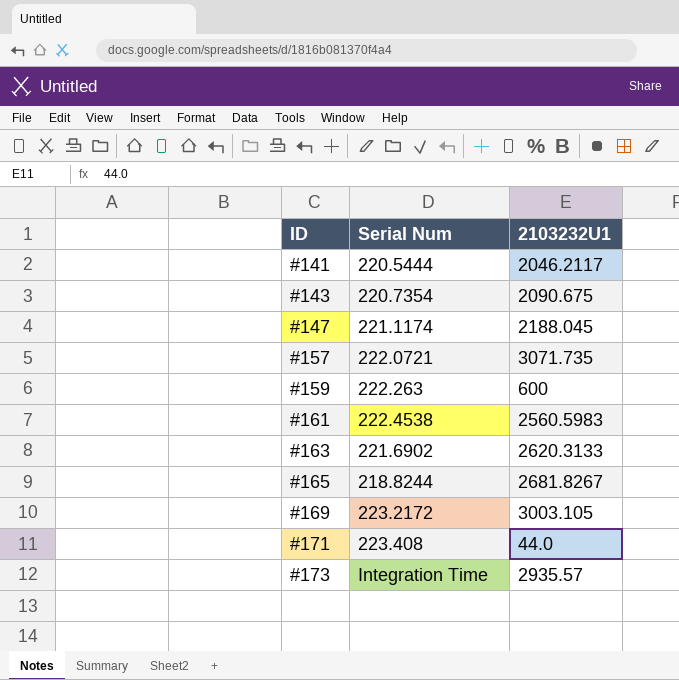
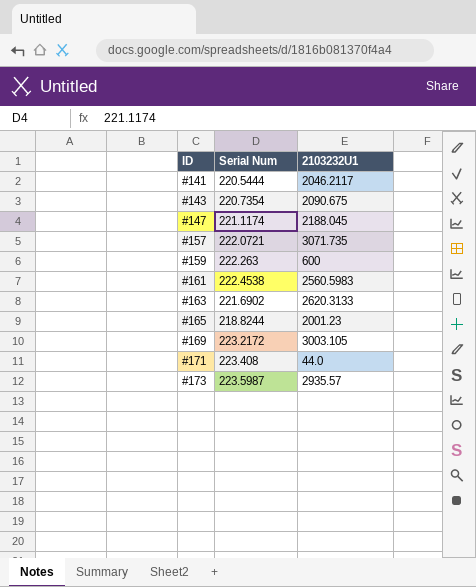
#165 | 2103232U1: 2681.8267 -> 2001.23
#173 | Serial Num: Integration Time -> 223.5987

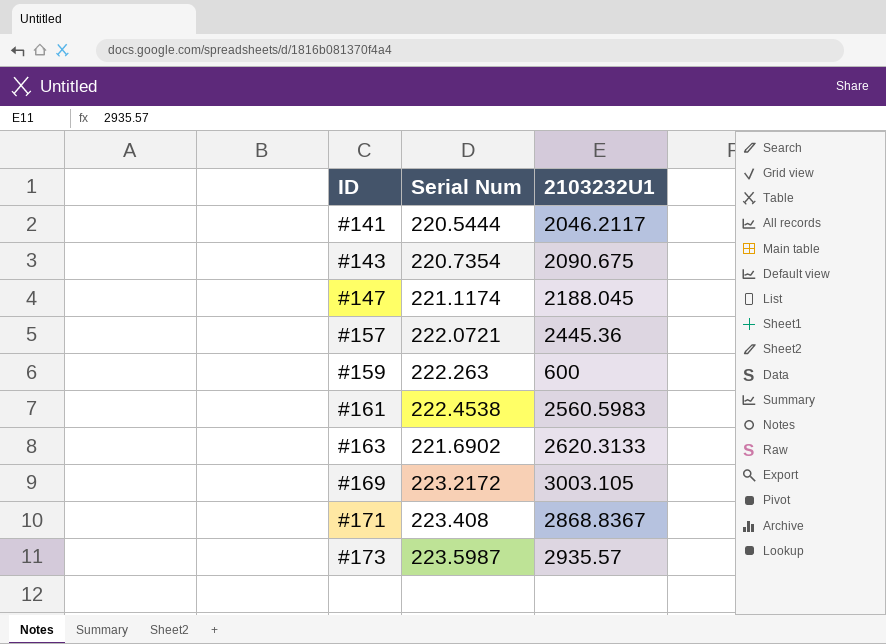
row #165: 218.8244 | 2001.23 -> none
#157 | 2103232U1: 3071.735 -> 2445.36
#171 | 2103232U1: 44.0 -> 2868.8367

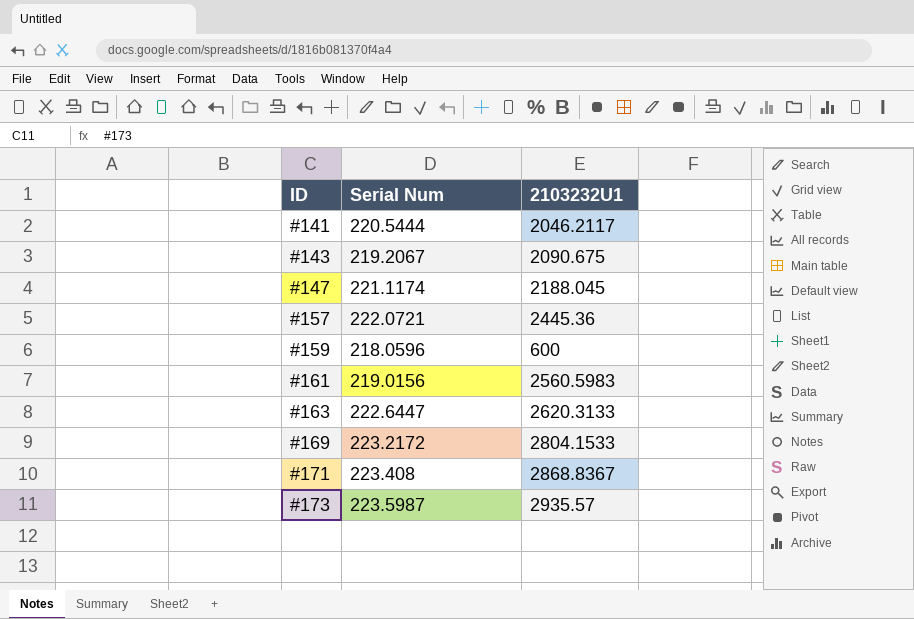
#143 | Serial Num: 220.7354 -> 219.2067
#159 | Serial Num: 222.263 -> 218.0596
#161 | Serial Num: 222.4538 -> 219.0156
#163 | Serial Num: 221.6902 -> 222.6447
#169 | 2103232U1: 3003.105 -> 2804.1533

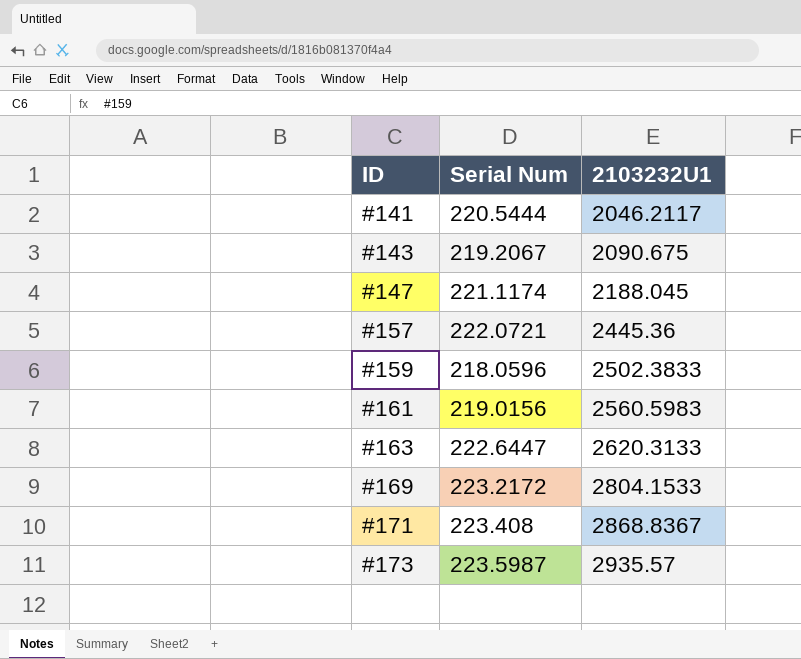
#159 | 2103232U1: 600 -> 2502.3833

